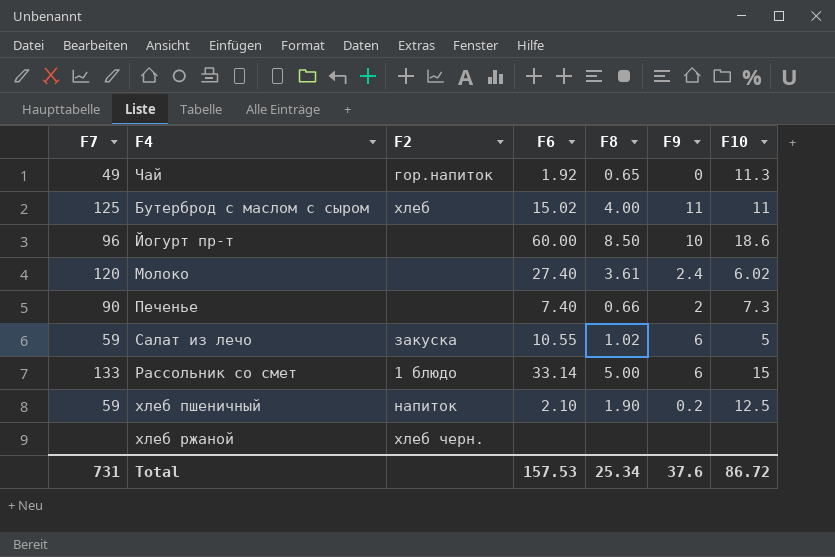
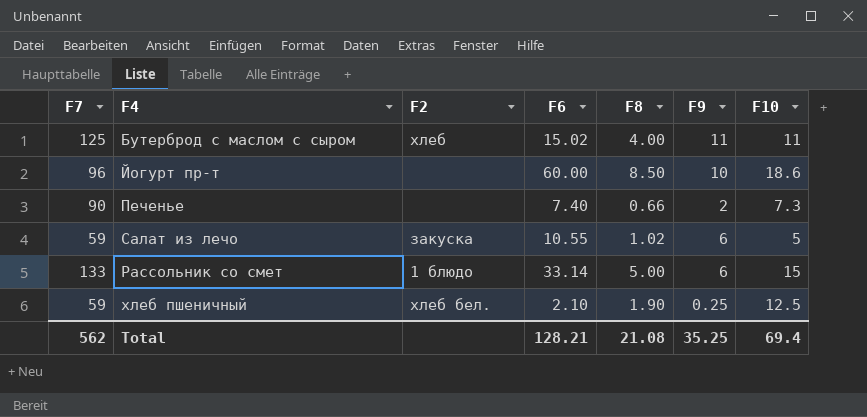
row Чай: 49 | гор.напиток | 1.92 | 0.65 | 0 | 11.3 -> none
row Молоко: 120 | none | 27.40 | 3.61 | 2.4 | 6.02 -> none
row хлеб ржаной: none | хлеб черн. | none | none | none | none -> none
хлеб пшеничный | F2: напиток -> хлеб бел.
хлеб пшеничный | F9: 0.2 -> 0.25
Total | F7: 731 -> 562
Total | F6: 157.53 -> 128.21
Total | F8: 25.34 -> 21.08
Total | F9: 37.6 -> 35.25
Total | F10: 86.72 -> 69.4

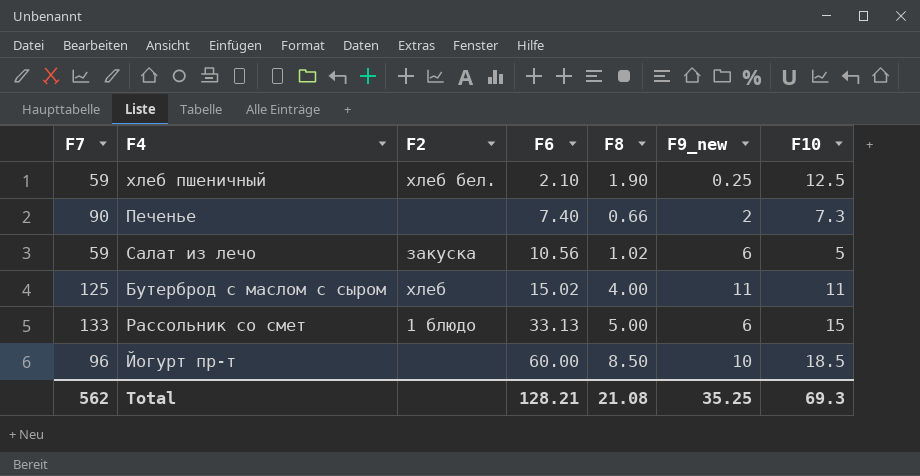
row order: none -> F6 ascending
column name: F9 -> F9_new
Салат из лечо | F6: 10.55 -> 10.56
Рассольник со смет | F6: 33.14 -> 33.13
Йогурт пр-т | F10: 18.6 -> 18.5
Total | F10: 69.4 -> 69.3

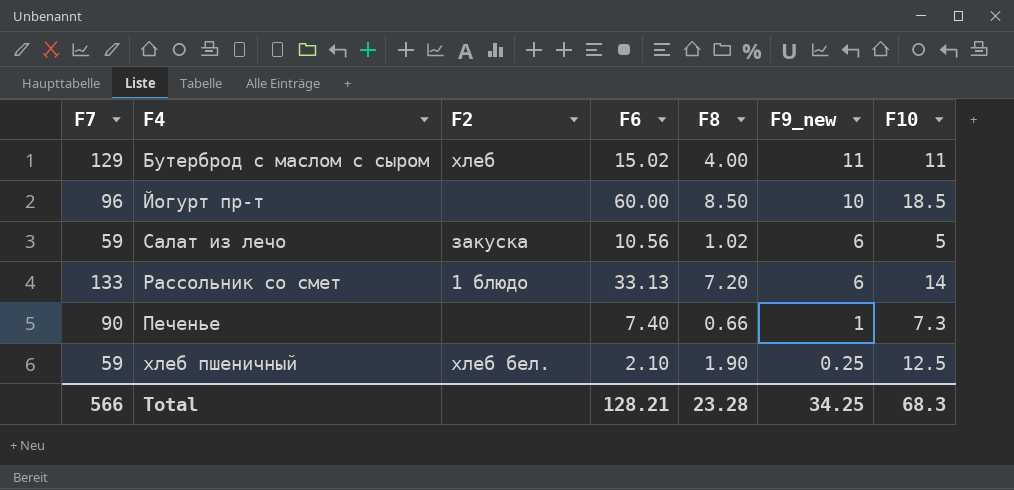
row order: F6 ascending -> F9_new descending
Бутерброд с маслом с сыром | F7: 125 -> 129
Рассольник со смет | F8: 5.00 -> 7.20
Рассольник со смет | F10: 15 -> 14
Печенье | F9_new: 2 -> 1
Total | F7: 562 -> 566
Total | F8: 21.08 -> 23.28
Total | F9_new: 35.25 -> 34.25
Total | F10: 69.3 -> 68.3

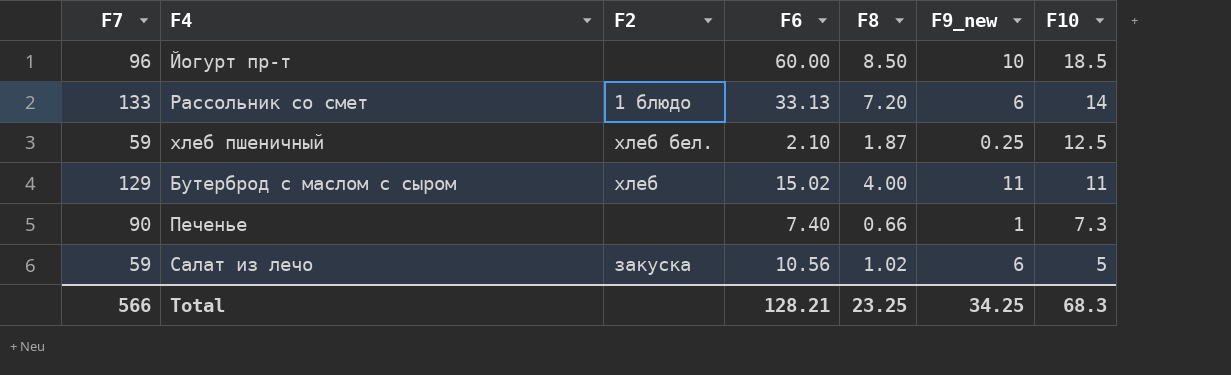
row order: F9_new descending -> F10 descending
хлеб пшеничный | F8: 1.90 -> 1.87
Total | F8: 23.28 -> 23.25

